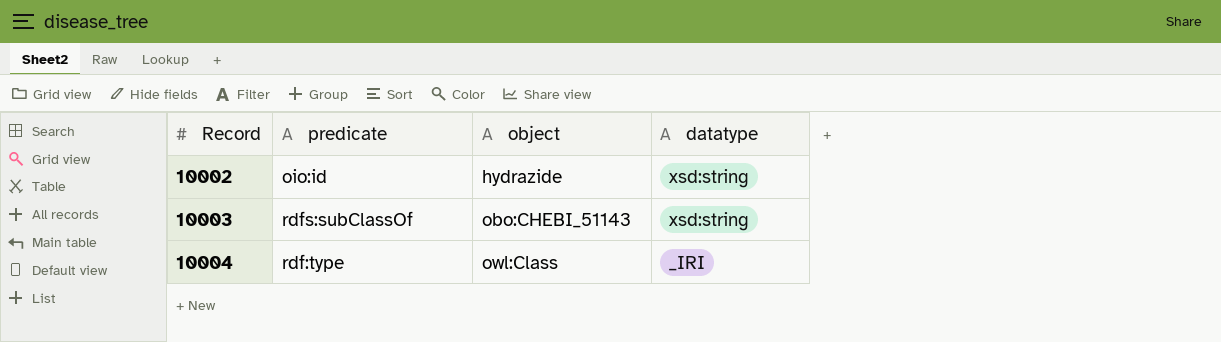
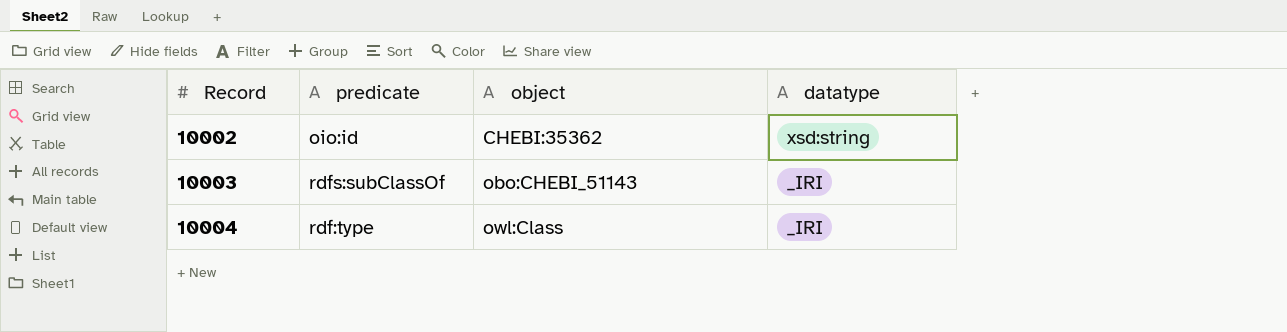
10002 | object: hydrazide -> CHEBI:35362
10003 | datatype: xsd:string -> _IRI

